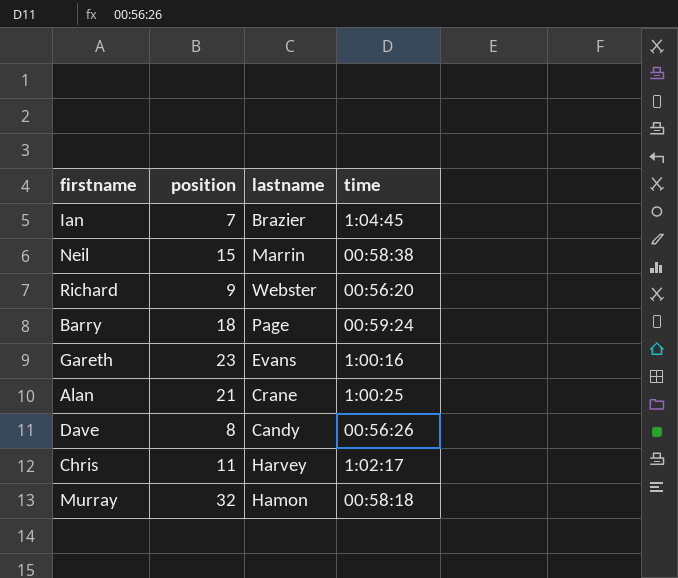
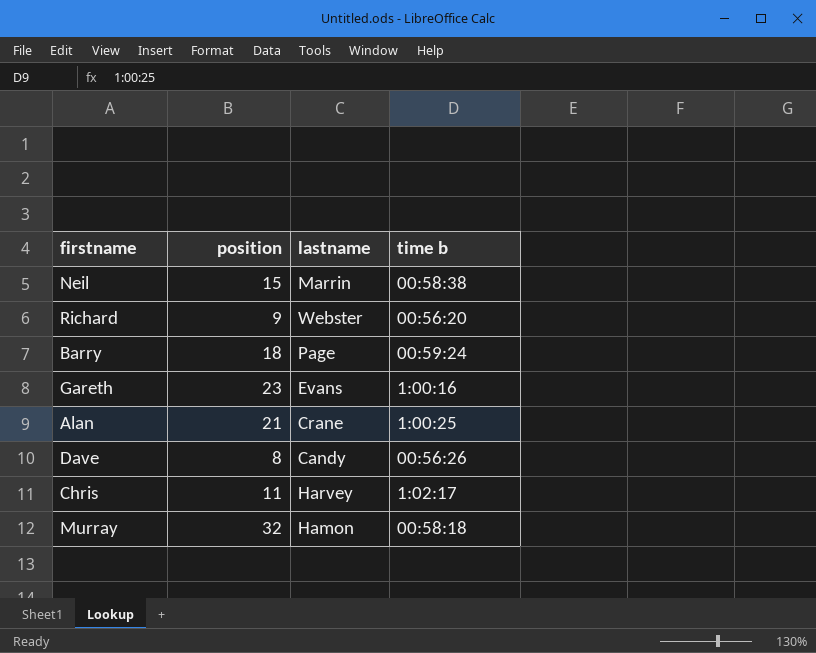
column name: time -> time b
row Ian: 7 | Brazier | 1:04:45 -> none

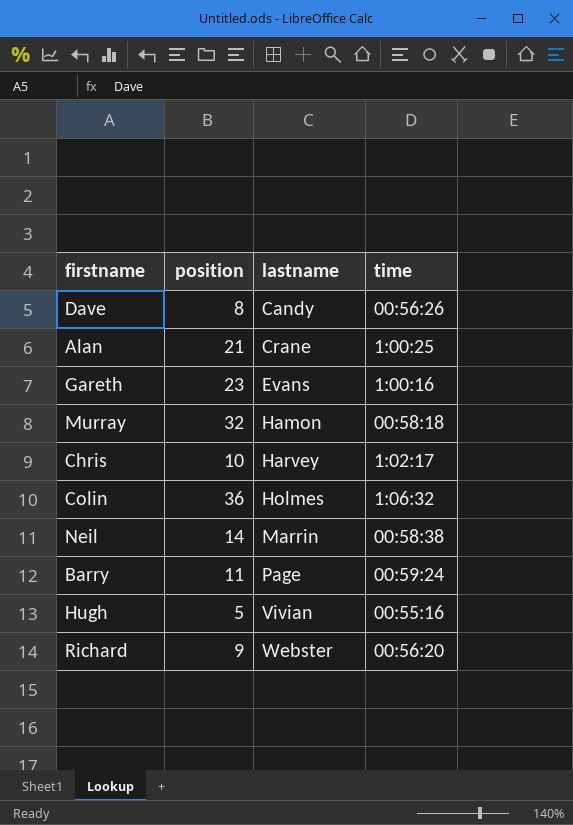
row order: none -> lastname ascending
column name: time b -> time
Chris | position: 11 -> 10
row Colin: none -> 36 | Holmes | 1:06:32
Neil | position: 15 -> 14
Barry | position: 18 -> 11
row Hugh: none -> 5 | Vivian | 00:55:16

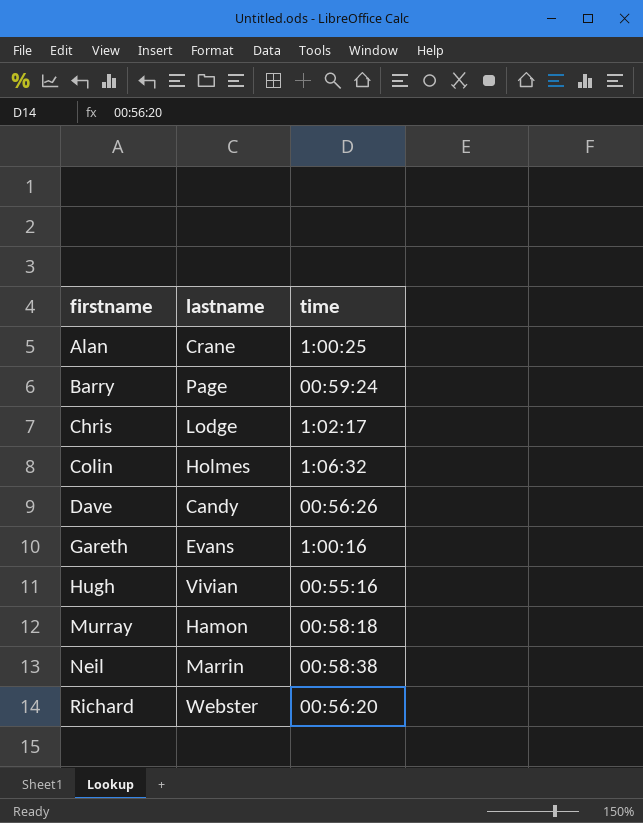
row order: lastname ascending -> firstname ascending
column position | position: 2 -> none
Chris | lastname: Harvey -> Lodge

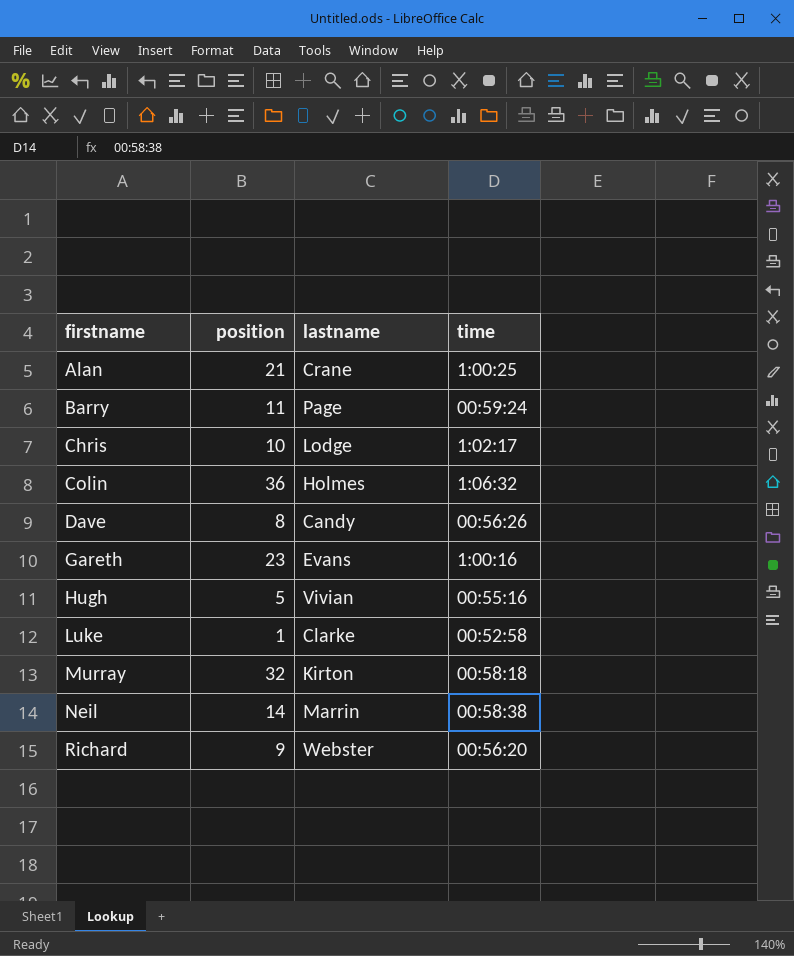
column position | position: none -> 2
row Luke: none -> 1 | Clarke | 00:52:58
Murray | lastname: Hamon -> Kirton

